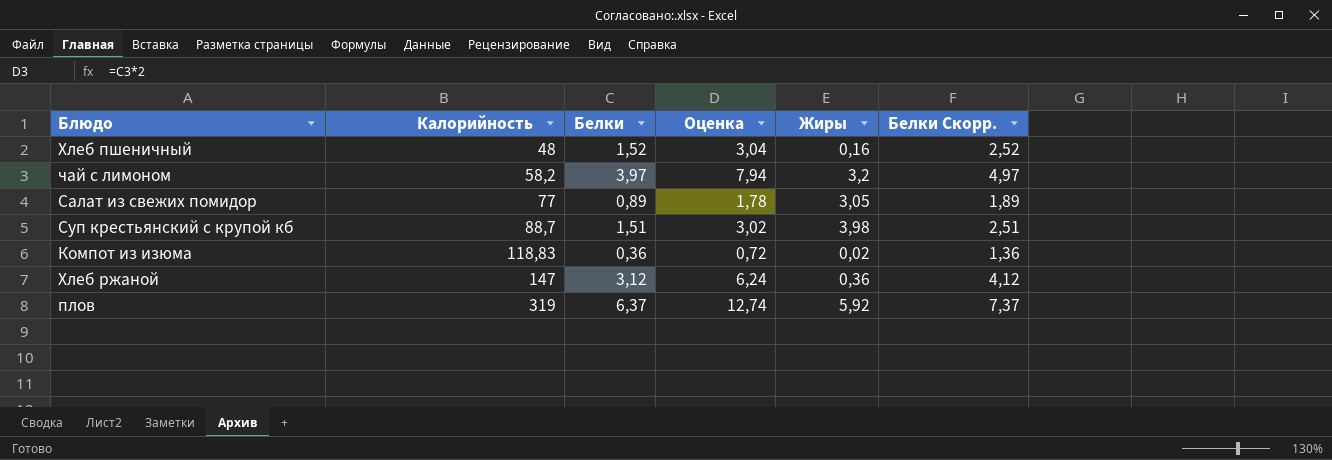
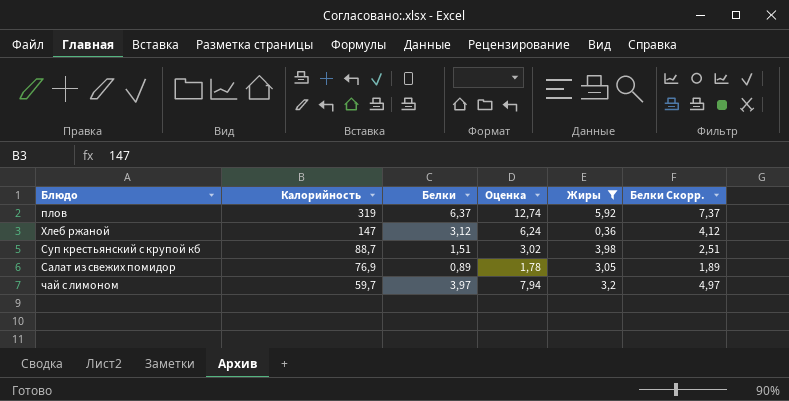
filter: none -> Жиры >= 0,36
row order: Калорийность ascending -> Калорийность descending
Салат из свежих помидор | Калорийность: 77 -> 76,9
чай с лимоном | Калорийность: 58,2 -> 59,7

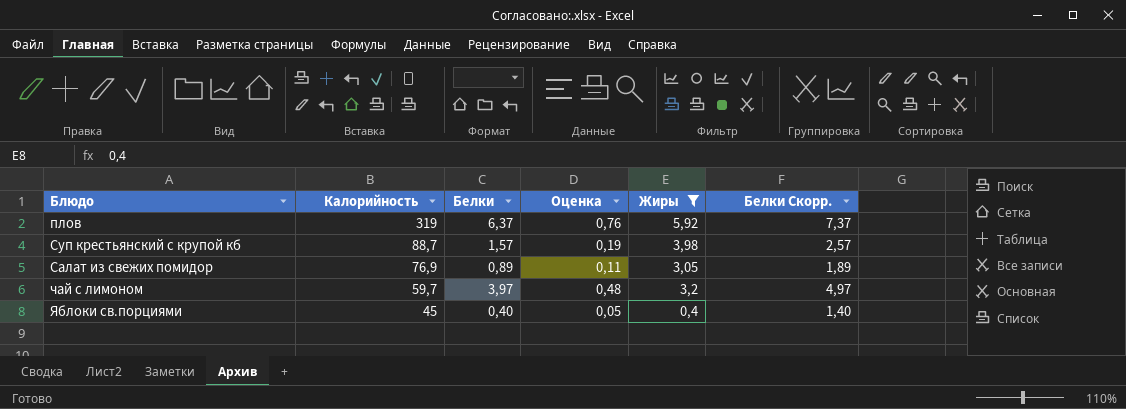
column Оценка | formula: [Белки] * 2 -> [Белки] * 0,12
row Хлеб ржаной: 147 | 3,12 | 6,24 | 0,36 | 4,12 -> none
Суп крестьянский с крупой кб | Белки: 1,51 -> 1,57
Суп крестьянский с крупой кб | Белки Скорр.: 2,51 -> 2,57
row Яблоки св.порциями: none -> 45 | 0,40 | 0,05 | 0,4 | 1,40

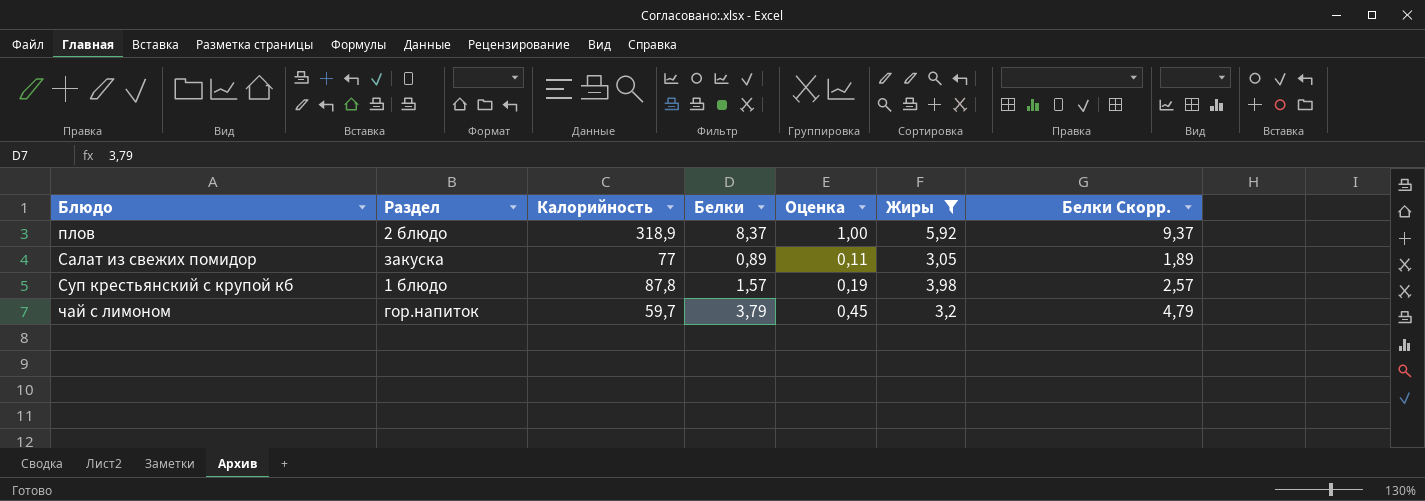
row order: Калорийность descending -> Блюдо ascending
column Раздел | position: none -> 2
row Яблоки св.порциями: 45 | 0,40 | 0,05 | 0,4 | 1,40 -> none
плов | Калорийность: 319 -> 318,9
плов | Белки: 6,37 -> 8,37
плов | Оценка: 0,76 -> 1,00
плов | Белки Скорр.: 7,37 -> 9,37
Салат из свежих помидор | Калорийность: 76,9 -> 77
Суп крестьянский с крупой кб | Калорийность: 88,7 -> 87,8
чай с лимоном | Белки: 3,97 -> 3,79
чай с лимоном | Оценка: 0,48 -> 0,45
чай с лимоном | Белки Скорр.: 4,97 -> 4,79

